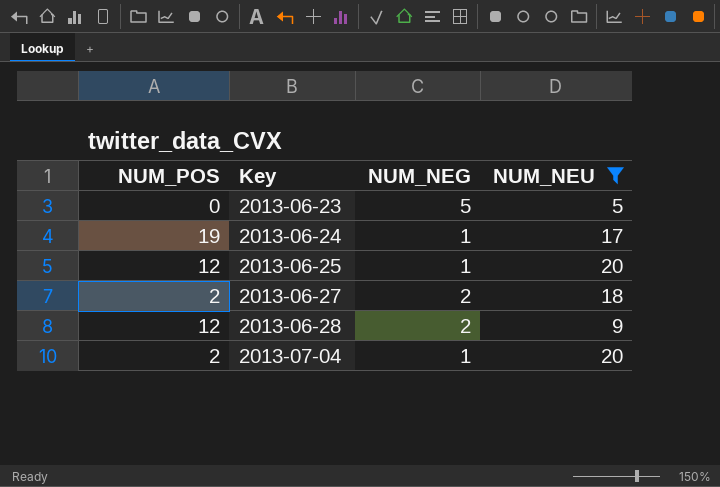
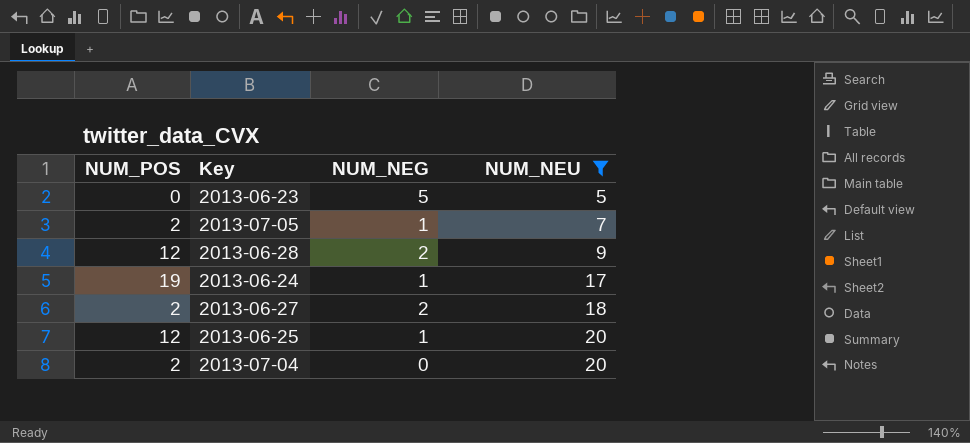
row order: Key ascending -> NUM_NEU ascending
row 2013-07-05: none -> 2 | 1 | 7
2013-07-04 | NUM_NEG: 1 -> 0

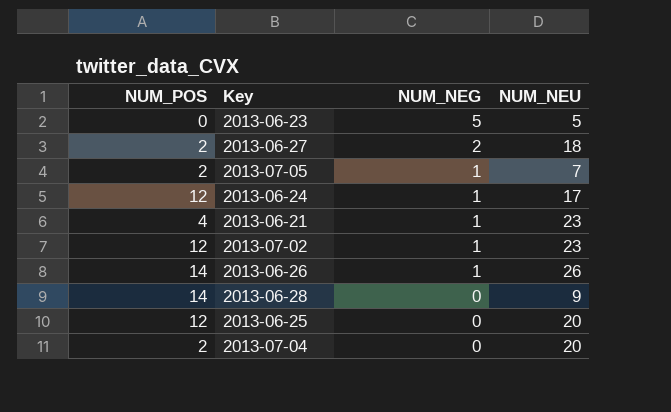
filter: NUM_NEU <= 20 -> none
row order: NUM_NEU ascending -> NUM_NEG descending
2013-06-24 | NUM_POS: 19 -> 12
2013-06-28 | NUM_POS: 12 -> 14
2013-06-28 | NUM_NEG: 2 -> 0
2013-06-25 | NUM_NEG: 1 -> 0

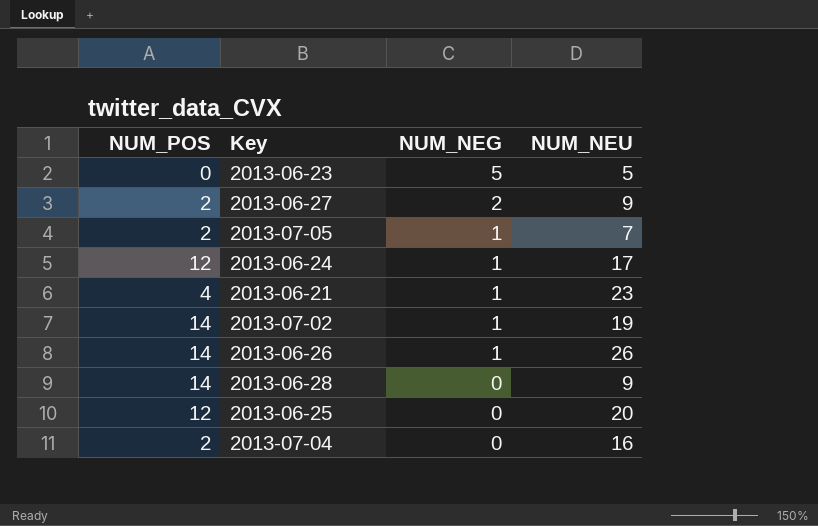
2013-06-27 | NUM_NEU: 18 -> 9
2013-07-02 | NUM_POS: 12 -> 14
2013-07-02 | NUM_NEU: 23 -> 19
2013-07-04 | NUM_NEU: 20 -> 16

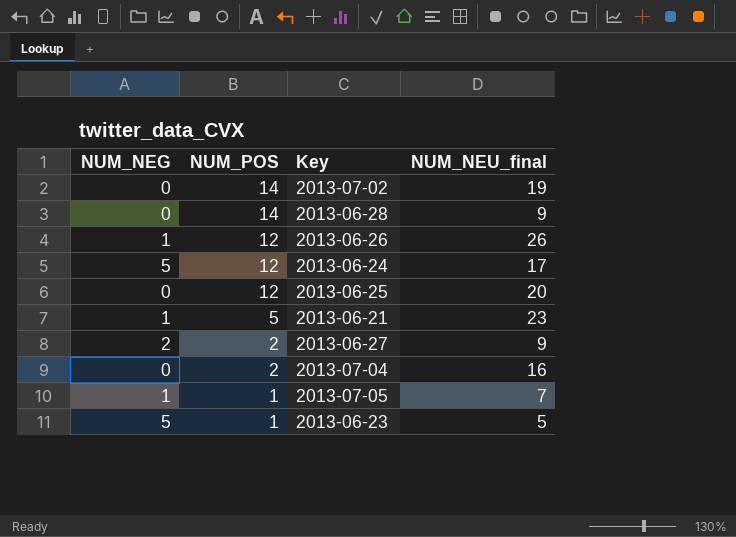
row order: NUM_NEG descending -> NUM_POS descending
column NUM_NEG | position: 3 -> 1
column name: NUM_NEU -> NUM_NEU_final
2013-07-02 | NUM_NEG: 1 -> 0
2013-06-26 | NUM_POS: 14 -> 12
2013-06-24 | NUM_NEG: 1 -> 5
2013-06-21 | NUM_POS: 4 -> 5
2013-07-05 | NUM_POS: 2 -> 1
2013-06-23 | NUM_POS: 0 -> 1

